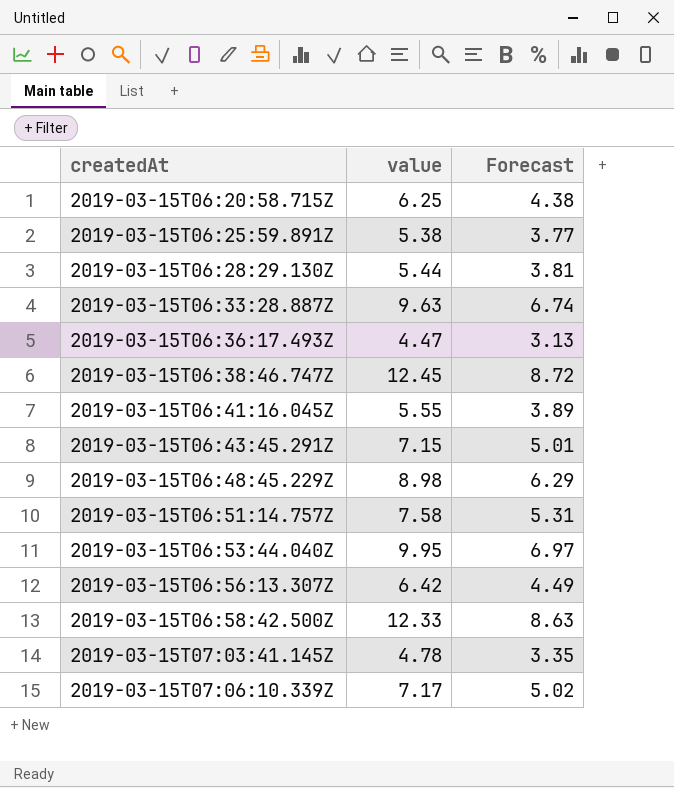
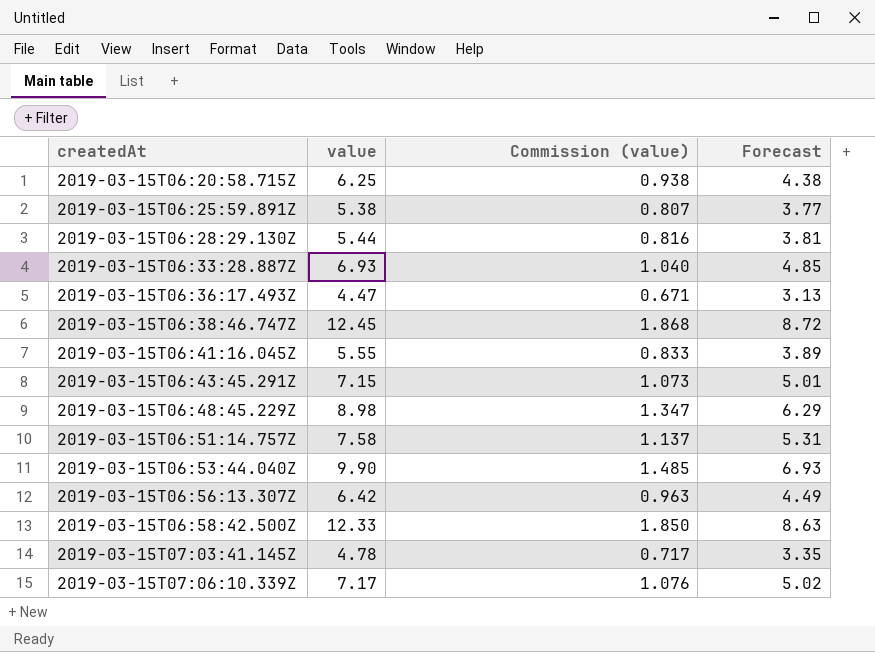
column Commission (value) | formula: none -> [value] * 0.15
2019-03-15T06:33:28.887Z | value: 9.63 -> 6.93
2019-03-15T06:33:28.887Z | Forecast: 6.74 -> 4.85
2019-03-15T06:53:44.040Z | value: 9.95 -> 9.90
2019-03-15T06:53:44.040Z | Forecast: 6.97 -> 6.93

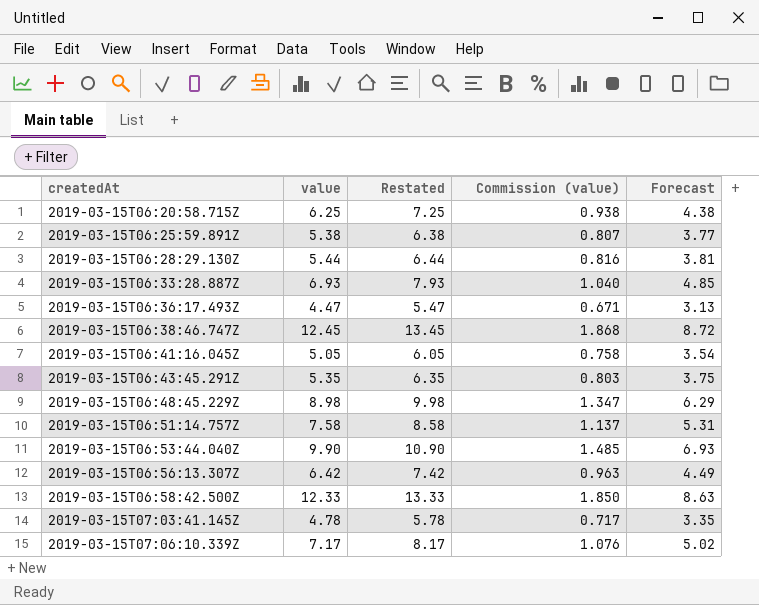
column Restated | formula: none -> [value] + 1
2019-03-15T06:41:16.045Z | value: 5.55 -> 5.05
2019-03-15T06:41:16.045Z | Commission (value): 0.833 -> 0.758
2019-03-15T06:41:16.045Z | Forecast: 3.89 -> 3.54
2019-03-15T06:43:45.291Z | value: 7.15 -> 5.35
2019-03-15T06:43:45.291Z | Commission (value): 1.073 -> 0.803
2019-03-15T06:43:45.291Z | Forecast: 5.01 -> 3.75

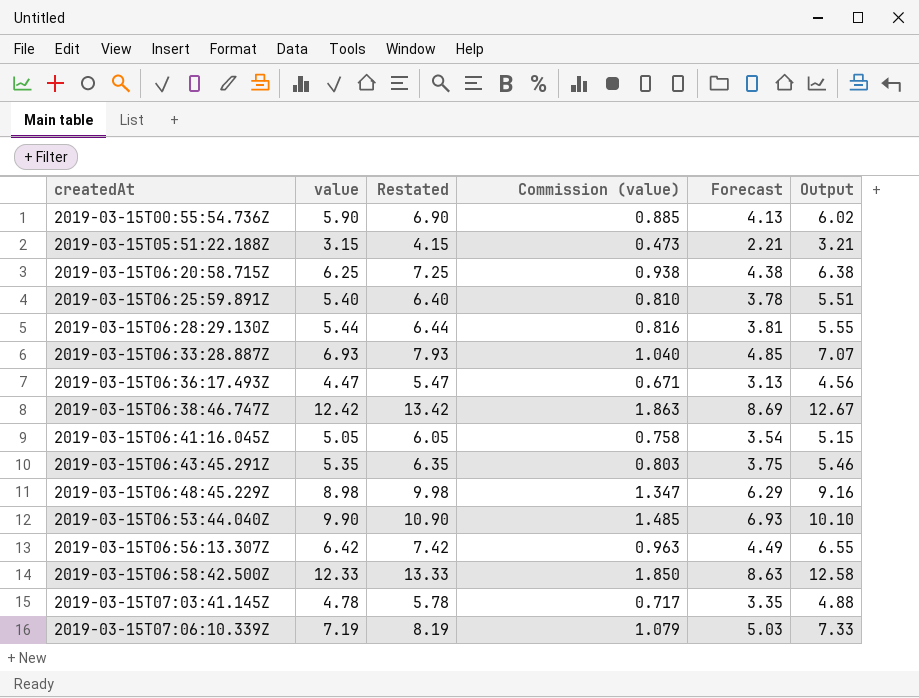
column Output | formula: none -> [value] * 1.02
row 2019-03-15T06:51:14.757Z: 7.58 | 8.58 | 1.137 | 5.31 -> none
row 2019-03-15T00:55:54.736Z: none -> 5.90 | 6.90 | 0.885 | 4.13 | 6.02
row 2019-03-15T05:51:22.188Z: none -> 3.15 | 4.15 | 0.473 | 2.21 | 3.21
2019-03-15T06:25:59.891Z | value: 5.38 -> 5.40
2019-03-15T06:25:59.891Z | Restated: 6.38 -> 6.40
2019-03-15T06:25:59.891Z | Commission (value): 0.807 -> 0.810
2019-03-15T06:25:59.891Z | Forecast: 3.77 -> 3.78
2019-03-15T06:38:46.747Z | value: 12.45 -> 12.42
2019-03-15T06:38:46.747Z | Restated: 13.45 -> 13.42
2019-03-15T06:38:46.747Z | Commission (value): 1.868 -> 1.863
2019-03-15T06:38:46.747Z | Forecast: 8.72 -> 8.69
2019-03-15T07:06:10.339Z | value: 7.17 -> 7.19
2019-03-15T07:06:10.339Z | Restated: 8.17 -> 8.19
2019-03-15T07:06:10.339Z | Commission (value): 1.076 -> 1.079
2019-03-15T07:06:10.339Z | Forecast: 5.02 -> 5.03

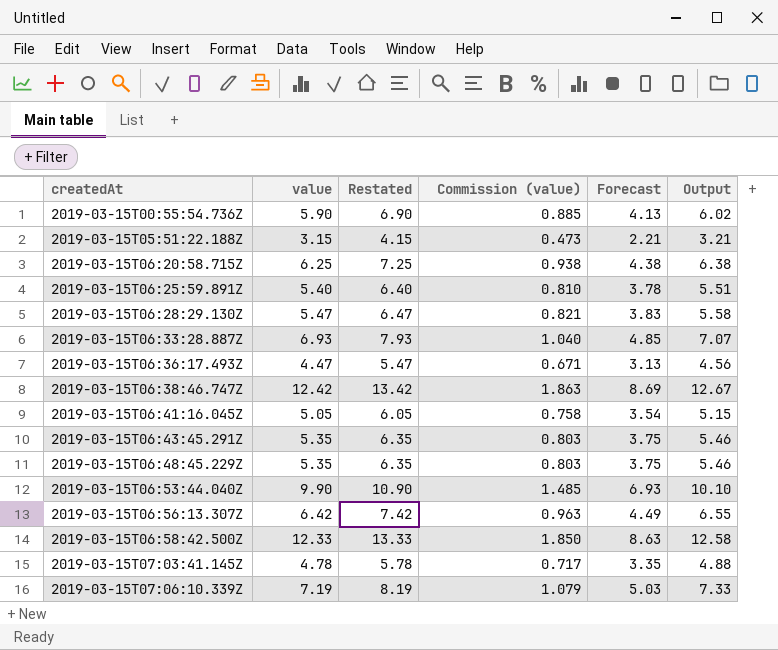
2019-03-15T06:28:29.130Z | value: 5.44 -> 5.47
2019-03-15T06:28:29.130Z | Restated: 6.44 -> 6.47
2019-03-15T06:28:29.130Z | Commission (value): 0.816 -> 0.821
2019-03-15T06:28:29.130Z | Forecast: 3.81 -> 3.83
2019-03-15T06:28:29.130Z | Output: 5.55 -> 5.58
2019-03-15T06:48:45.229Z | value: 8.98 -> 5.35
2019-03-15T06:48:45.229Z | Restated: 9.98 -> 6.35
2019-03-15T06:48:45.229Z | Commission (value): 1.347 -> 0.803
2019-03-15T06:48:45.229Z | Forecast: 6.29 -> 3.75
2019-03-15T06:48:45.229Z | Output: 9.16 -> 5.46

